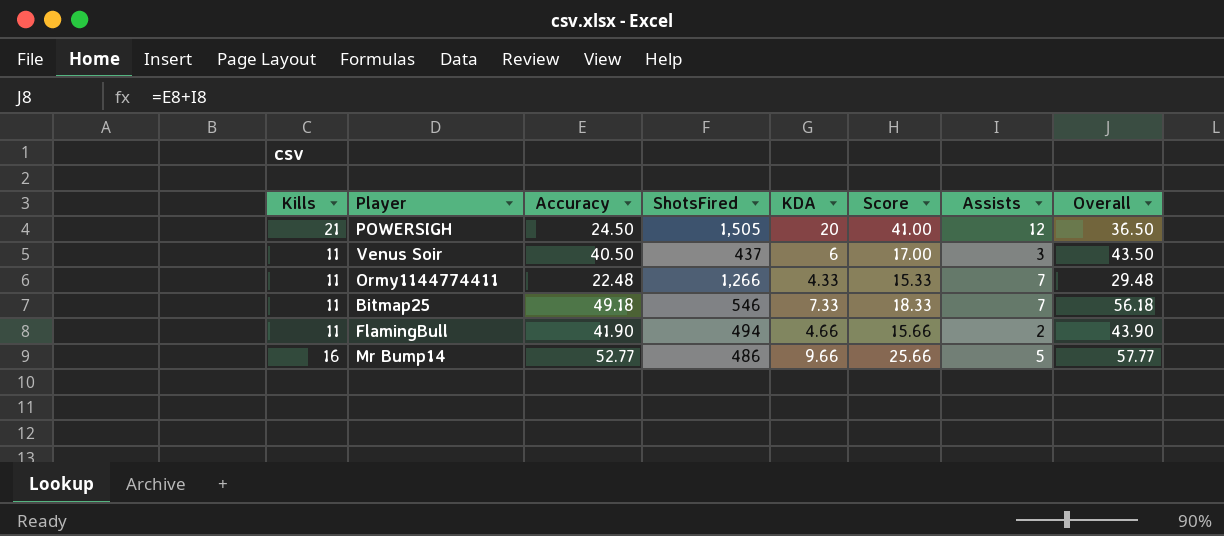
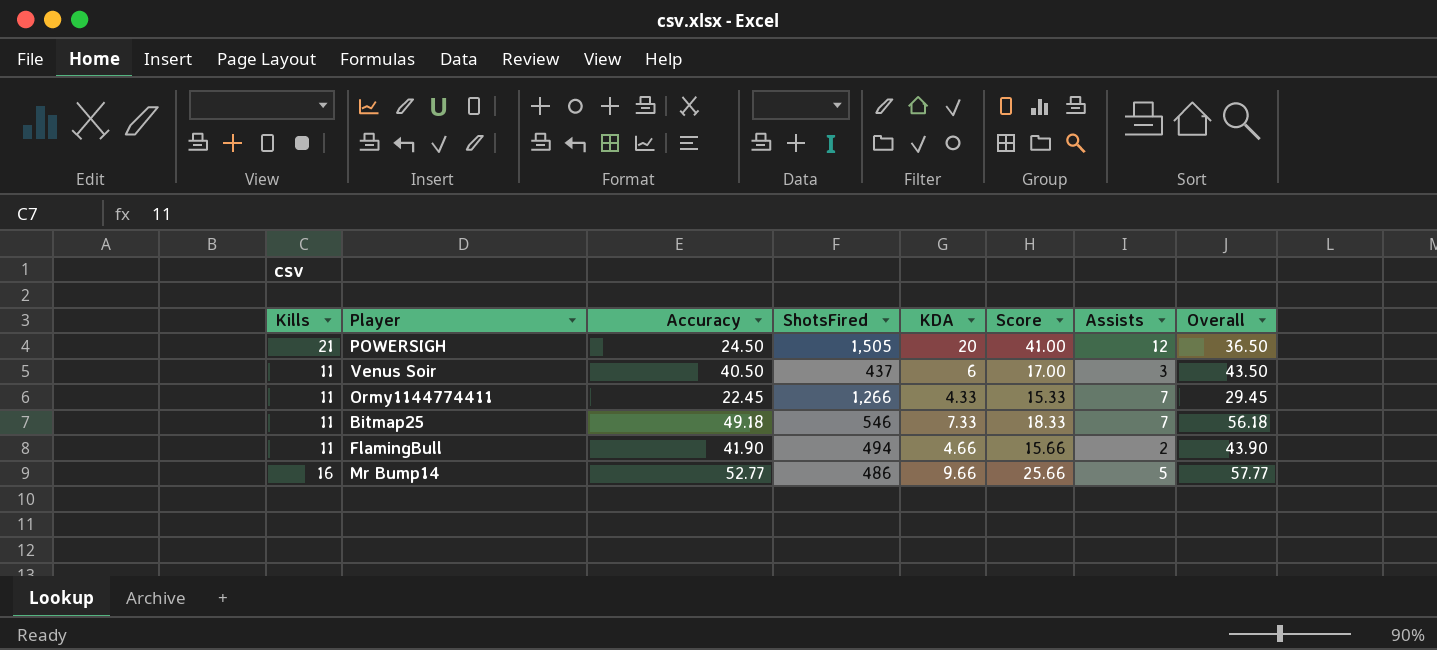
Ormy1144774411 | Accuracy: 22.48 -> 22.45
Ormy1144774411 | Overall: 29.48 -> 29.45

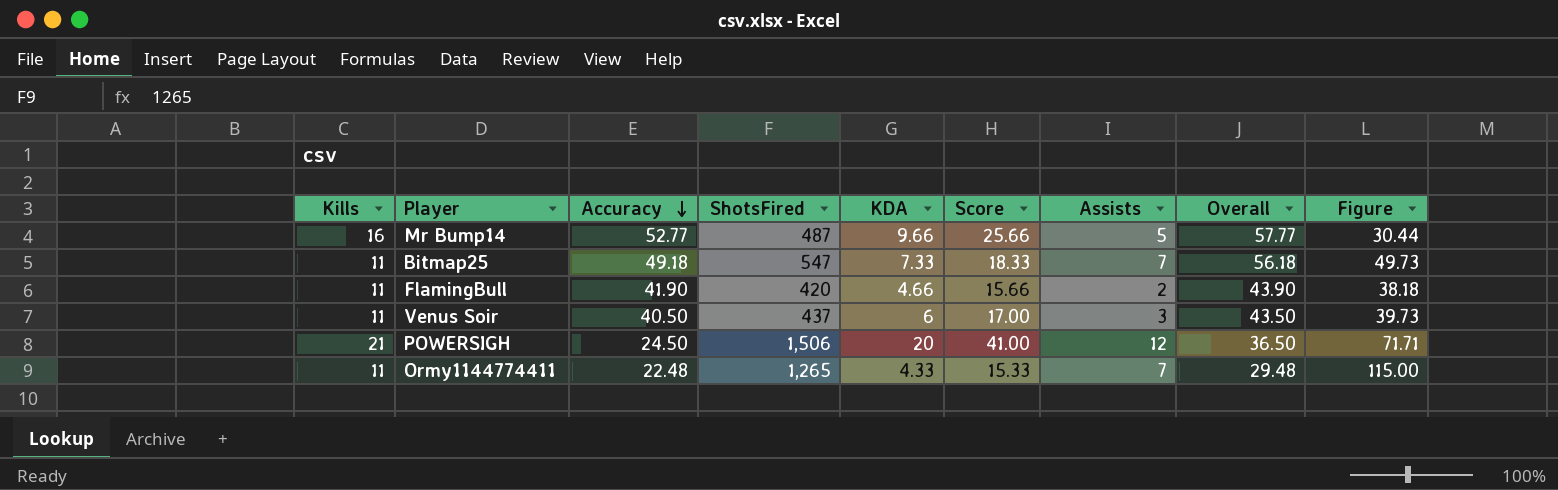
row order: none -> Accuracy descending
column Figure | formula: none -> [ShotsFired] / [Kills]
Mr Bump14 | ShotsFired: 486 -> 487
Bitmap25 | ShotsFired: 546 -> 547
FlamingBull | ShotsFired: 494 -> 420
POWERSIGH | ShotsFired: 1,505 -> 1,506
Ormy1144774411 | Accuracy: 22.45 -> 22.48
Ormy1144774411 | ShotsFired: 1,266 -> 1,265
Ormy1144774411 | Overall: 29.45 -> 29.48

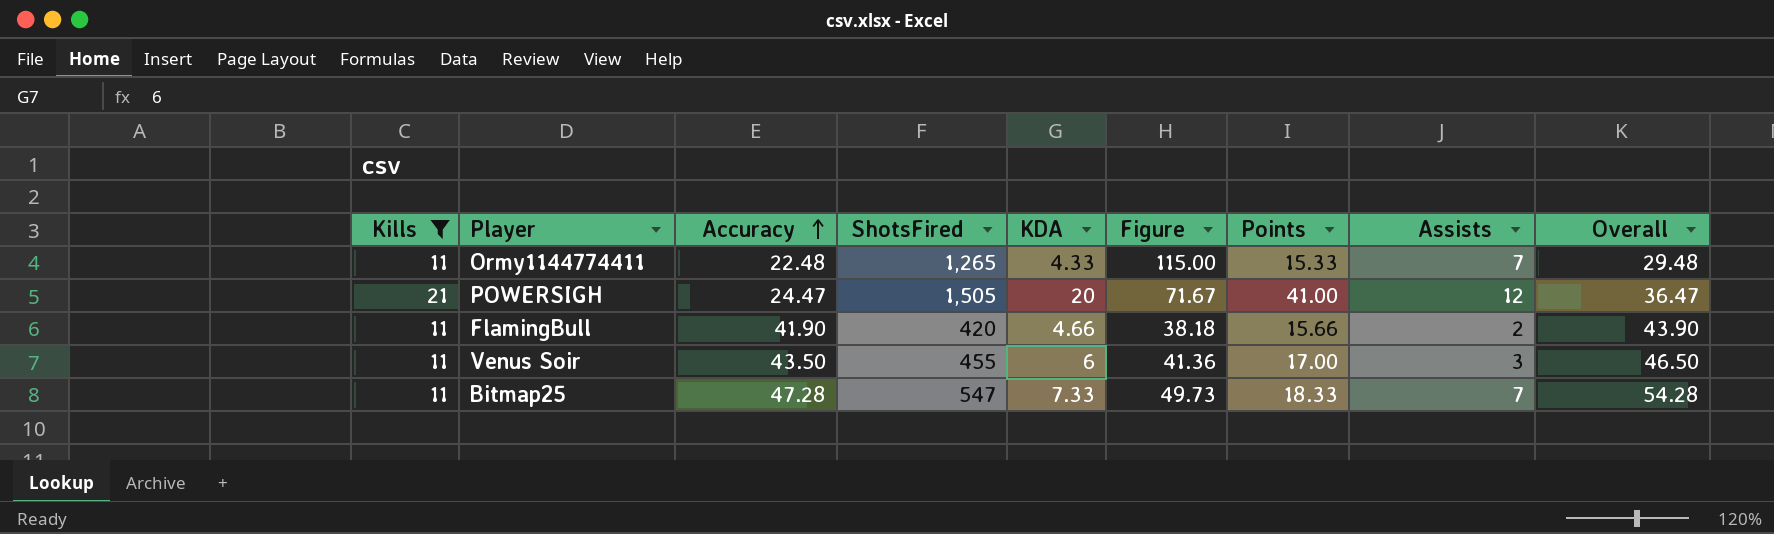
filter: none -> Kills != 16
row order: Accuracy descending -> Accuracy ascending
column Figure | position: 9 -> 6
column name: Score -> Points
POWERSIGH | Accuracy: 24.50 -> 24.47
POWERSIGH | ShotsFired: 1,506 -> 1,505
POWERSIGH | Figure: 71.71 -> 71.67
POWERSIGH | Overall: 36.50 -> 36.47
Venus Soir | Accuracy: 40.50 -> 43.50
Venus Soir | ShotsFired: 437 -> 455
Venus Soir | Figure: 39.73 -> 41.36
Venus Soir | Overall: 43.50 -> 46.50
Bitmap25 | Accuracy: 49.18 -> 47.28
Bitmap25 | Overall: 56.18 -> 54.28

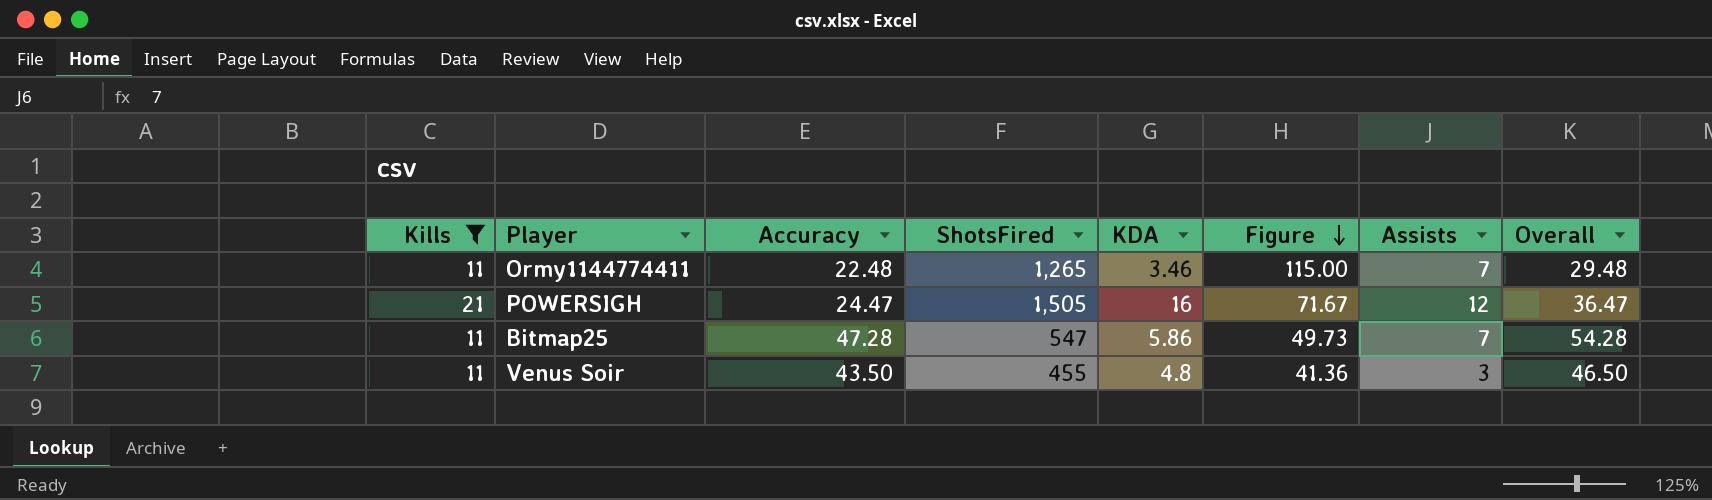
row order: Accuracy ascending -> Figure descending
column Points | formula: [Kills] + [KDA] -> none
row FlamingBull: 11 | 41.90 | 420 | 4.66 | 38.18 | 15.66 | 2 | 43.90 -> none
Ormy1144774411 | KDA: 4.33 -> 3.46
POWERSIGH | KDA: 20 -> 16
Bitmap25 | KDA: 7.33 -> 5.86
Venus Soir | KDA: 6 -> 4.8

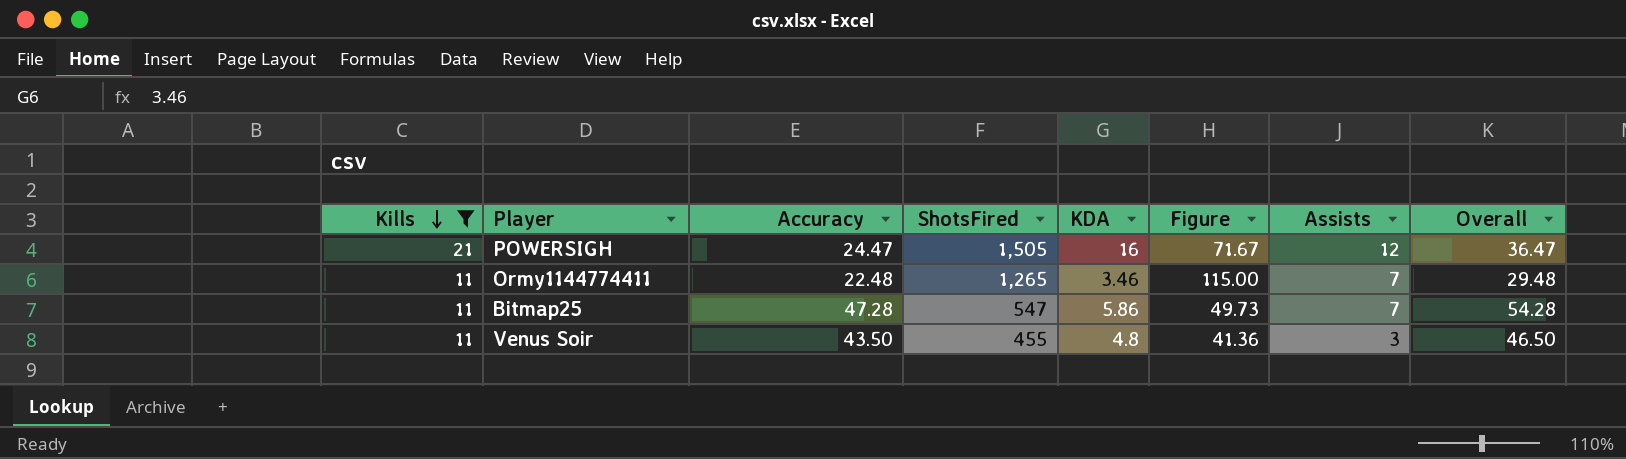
row order: Figure descending -> Kills descending

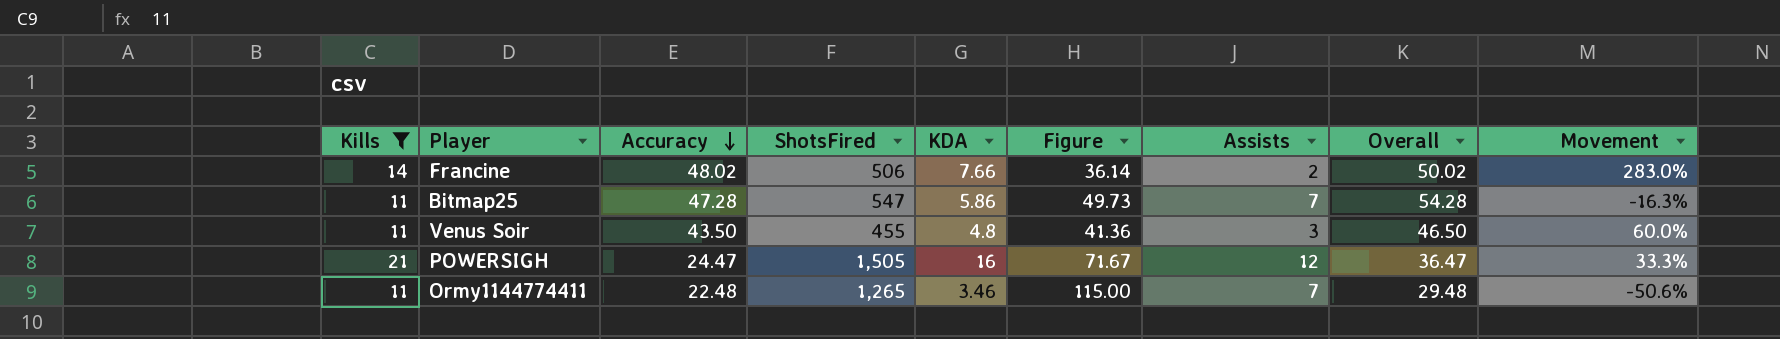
row order: Kills descending -> Accuracy descending
column Movement | formula: none -> ([KDA] - [Assists]) / [Assists]
row Francine: none -> 14 | 48.02 | 506 | 7.66 | 36.14 | 2 | 50.02 | 283.0%

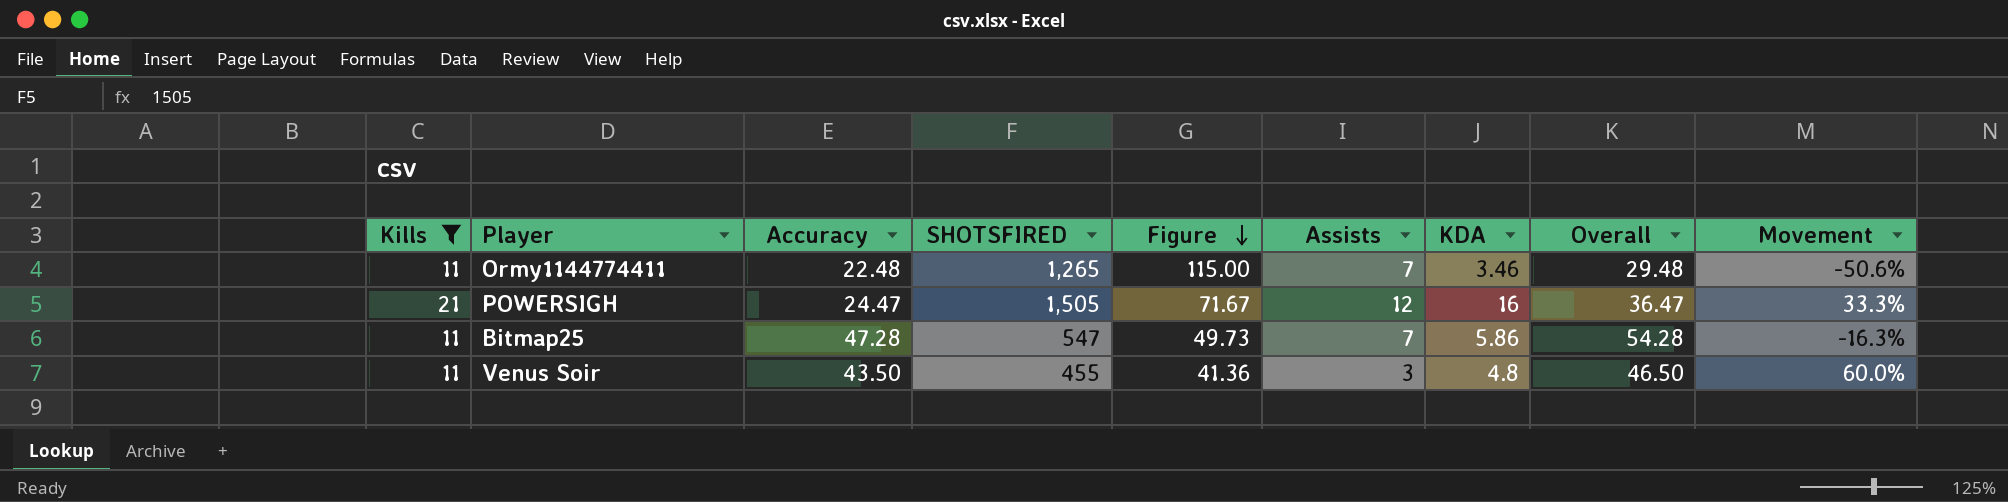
row order: Accuracy descending -> Figure descending
column name: ShotsFired -> SHOTSFIRED
column KDA | position: 5 -> 7
row Francine: 14 | 48.02 | 506 | 7.66 | 36.14 | 2 | 50.02 | 283.0% -> none

